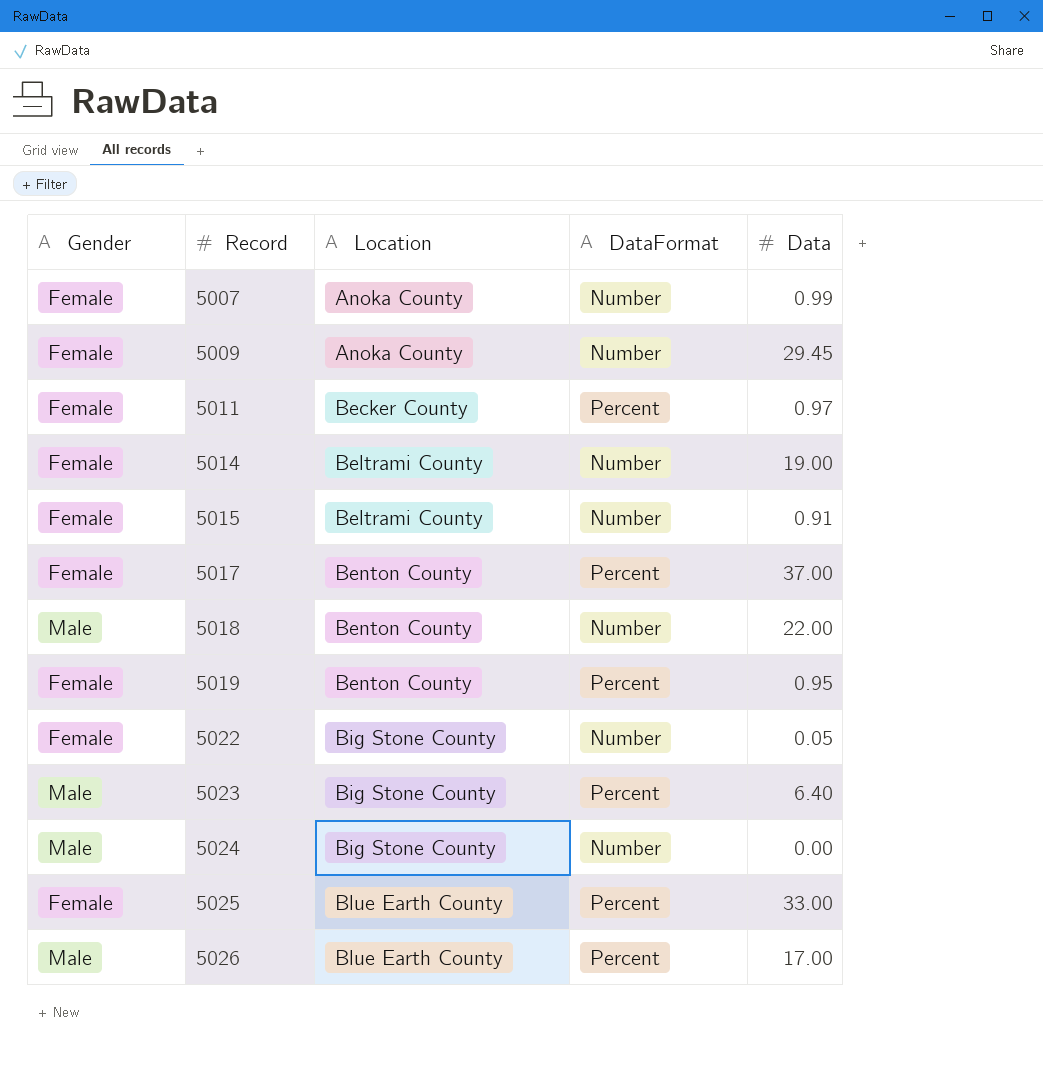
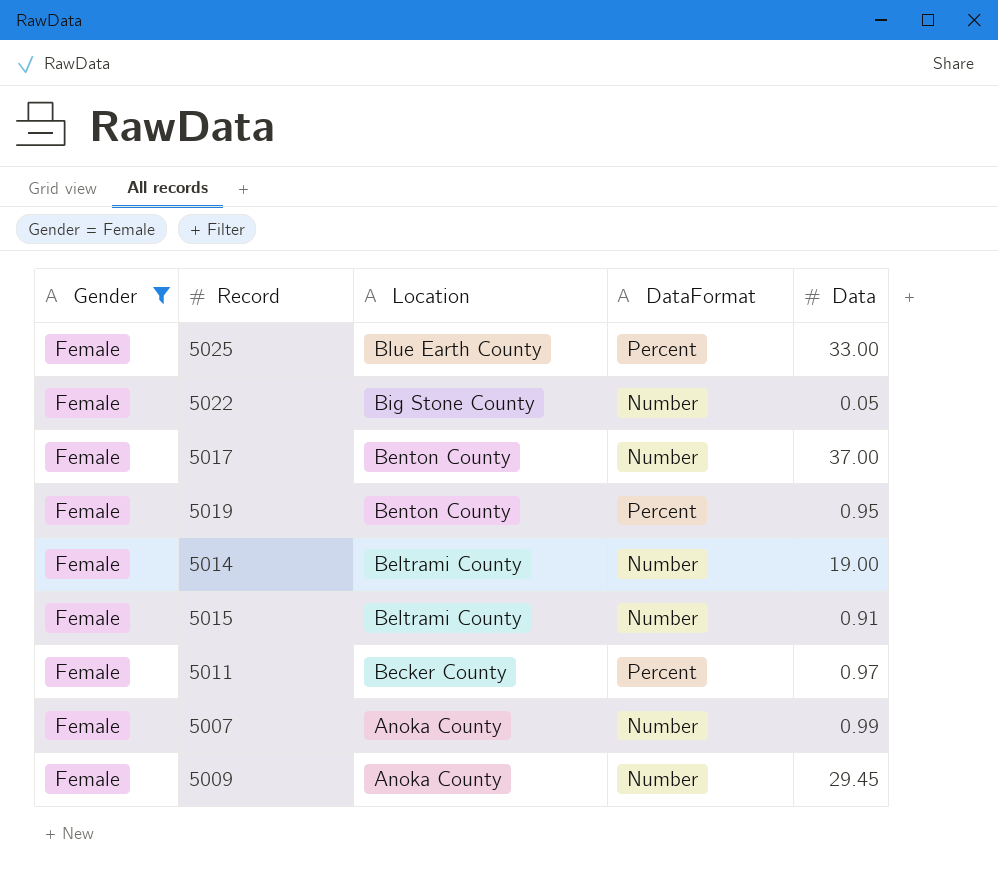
filter: none -> Gender = Female
row order: Record ascending -> Location descending
5017 | DataFormat: Percent -> Number

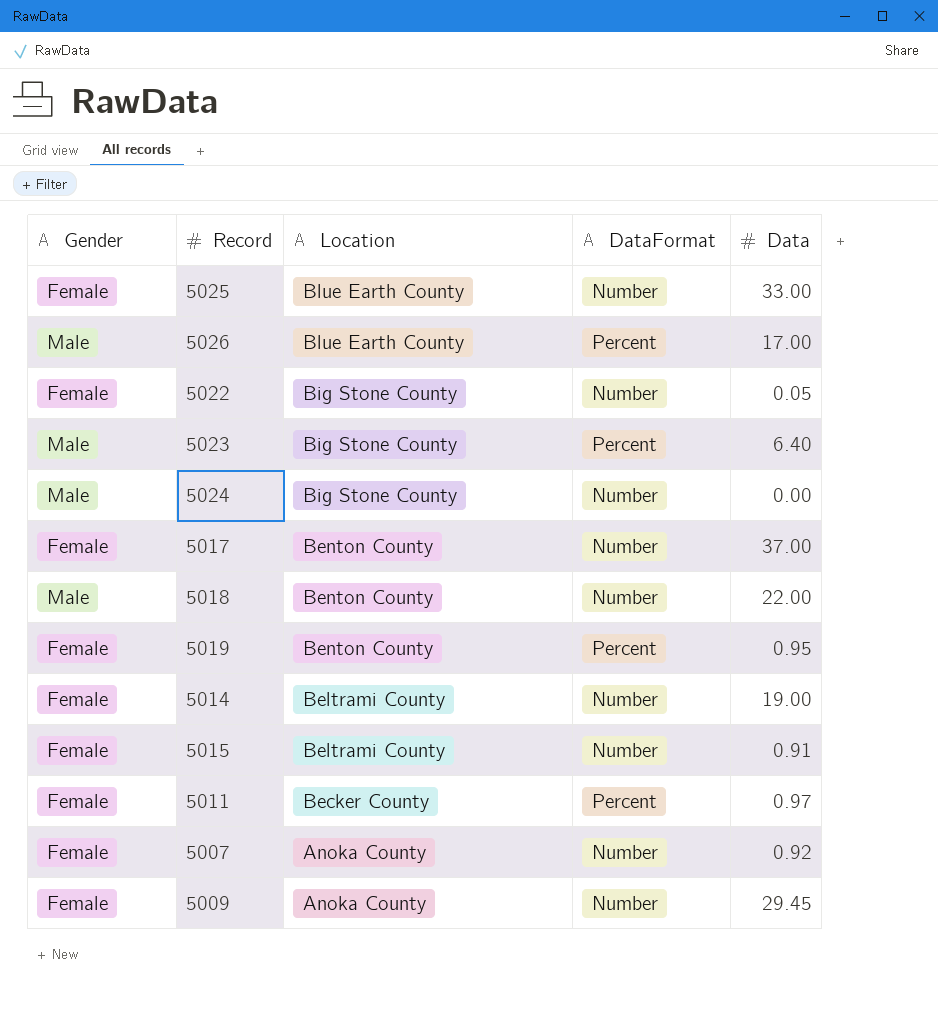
filter: Gender = Female -> none
5025 | DataFormat: Percent -> Number
5007 | Data: 0.99 -> 0.92

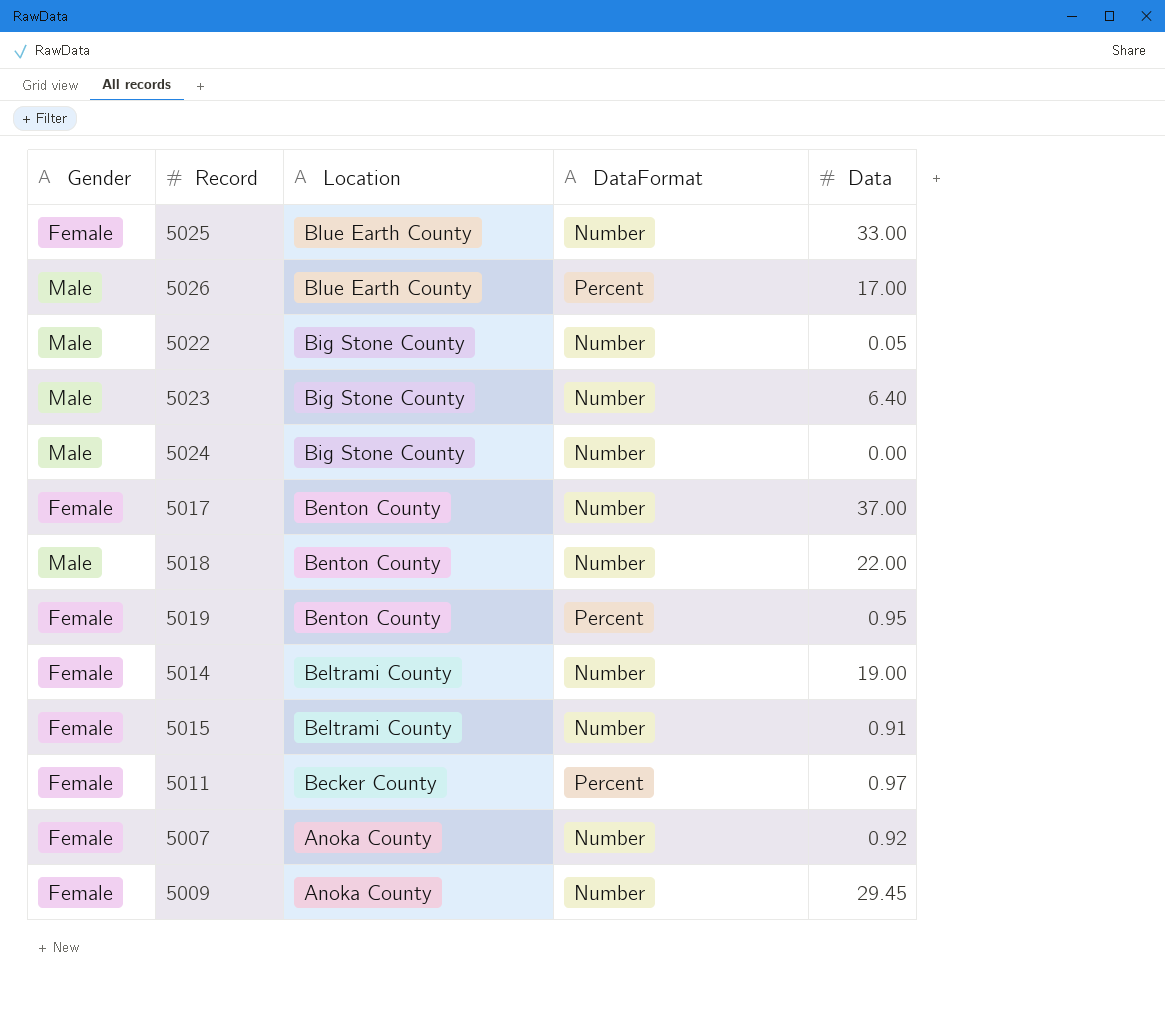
5022 | Gender: Female -> Male
5023 | DataFormat: Percent -> Number

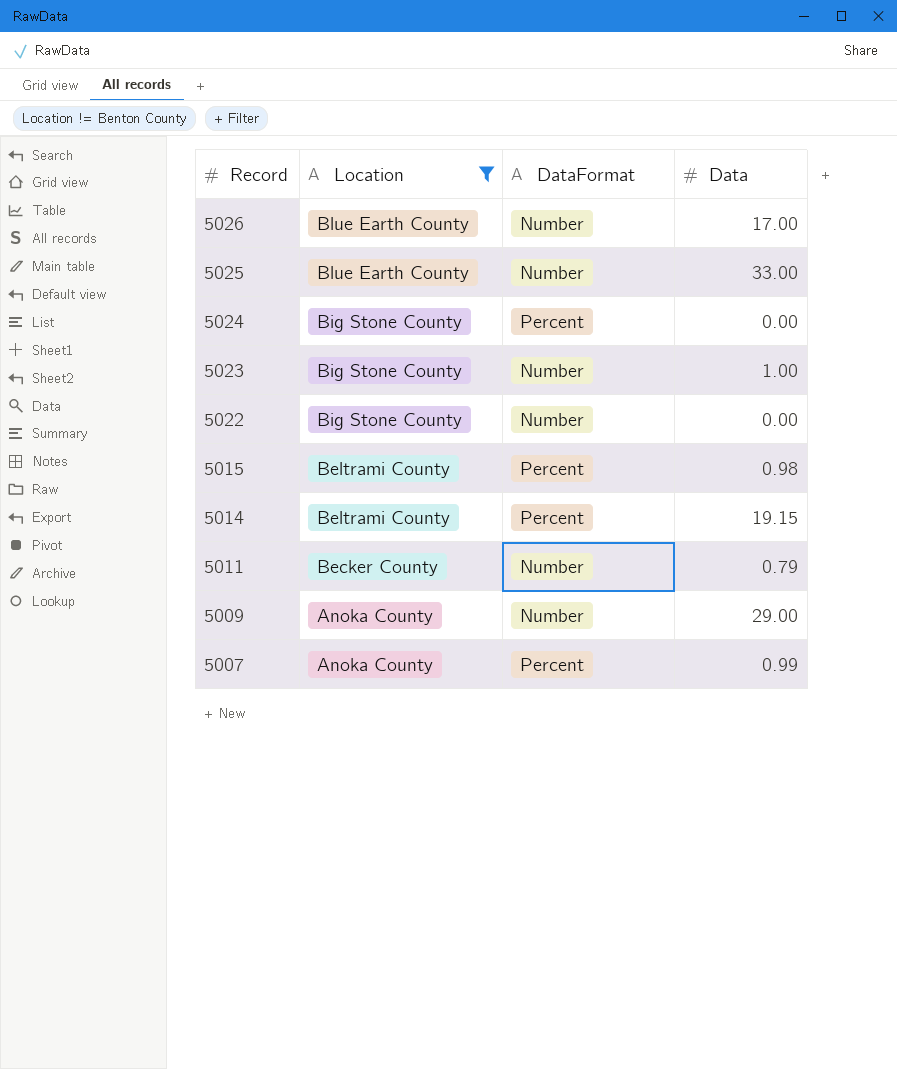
filter: none -> Location != Benton County
row order: Location descending -> Record descending
column Gender | position: 1 -> none
5026 | DataFormat: Percent -> Number
5024 | DataFormat: Number -> Percent
5023 | Data: 6.40 -> 1.00
5022 | Data: 0.05 -> 0.00
5015 | DataFormat: Number -> Percent
5015 | Data: 0.91 -> 0.98
5014 | DataFormat: Number -> Percent
5014 | Data: 19.00 -> 19.15
5011 | DataFormat: Percent -> Number
5011 | Data: 0.97 -> 0.79
5009 | Data: 29.45 -> 29.00
5007 | DataFormat: Number -> Percent
5007 | Data: 0.92 -> 0.99

